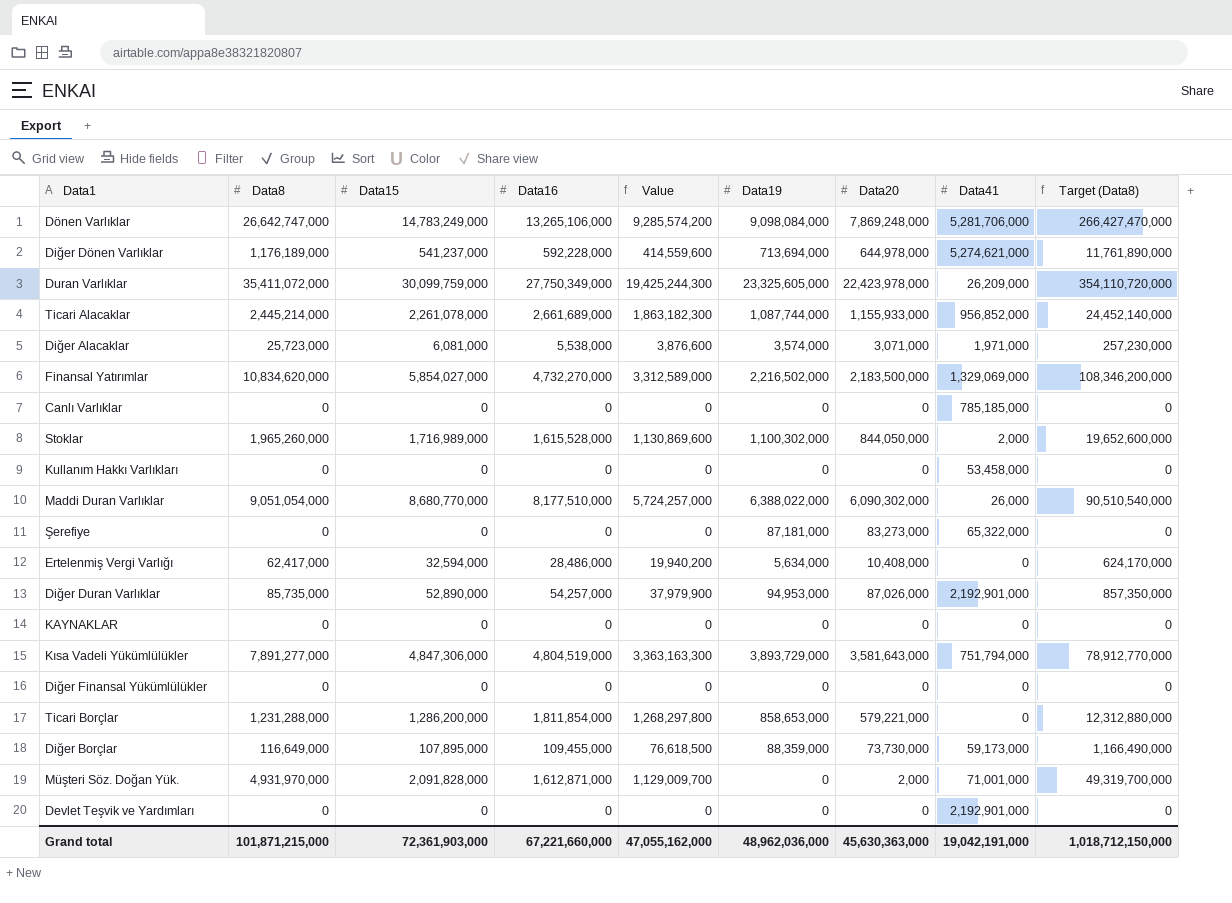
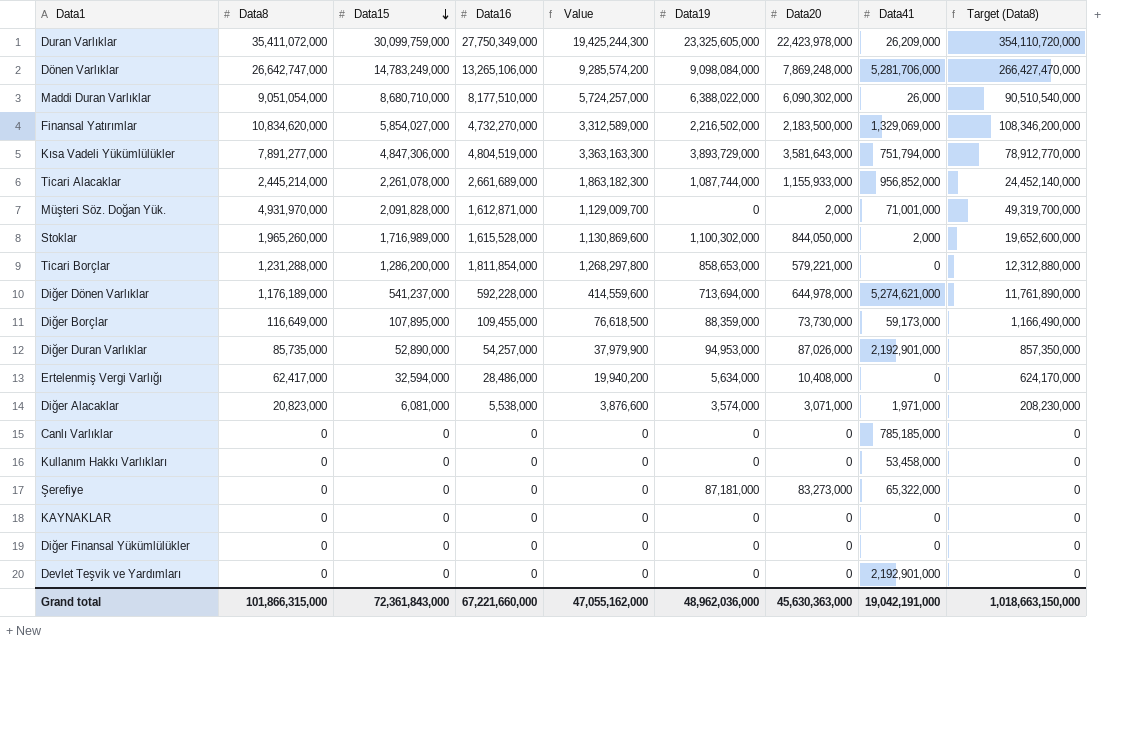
row order: none -> Data15 descending
Maddi Duran Varlıklar | Data15: 8,680,770,000 -> 8,680,710,000
Diğer Alacaklar | Data8: 25,723,000 -> 20,823,000
Diğer Alacaklar | Target (Data8): 257,230,000 -> 208,230,000
Grand total | Data8: 101,871,215,000 -> 101,866,315,000
Grand total | Data15: 72,361,903,000 -> 72,361,843,000
Grand total | Target (Data8): 1,018,712,150,000 -> 1,018,663,150,000

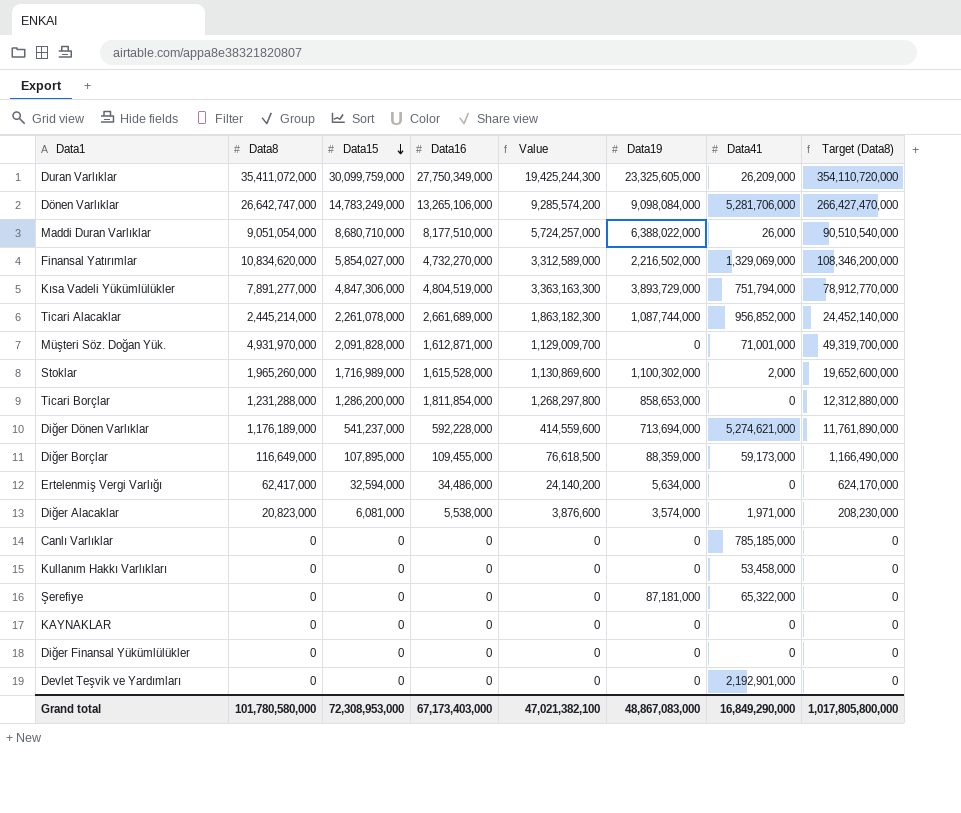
column Data20 | position: 7 -> none
row Diğer Duran Varlıklar: 85,735,000 | 52,890,000 | 54,257,000 | 37,979,900 | 94,953,000 | 87,026,000 | 2,192,901,000 | 857,350,000 -> none
Ertelenmiş Vergi Varlığı | Data16: 28,486,000 -> 34,486,000
Ertelenmiş Vergi Varlığı | Value: 19,940,200 -> 24,140,200
Grand total | Data8: 101,866,315,000 -> 101,780,580,000
Grand total | Data15: 72,361,843,000 -> 72,308,953,000
Grand total | Data16: 67,221,660,000 -> 67,173,403,000
Grand total | Value: 47,055,162,000 -> 47,021,382,100
Grand total | Data19: 48,962,036,000 -> 48,867,083,000
Grand total | Data41: 19,042,191,000 -> 16,849,290,000
Grand total | Target (Data8): 1,018,663,150,000 -> 1,017,805,800,000

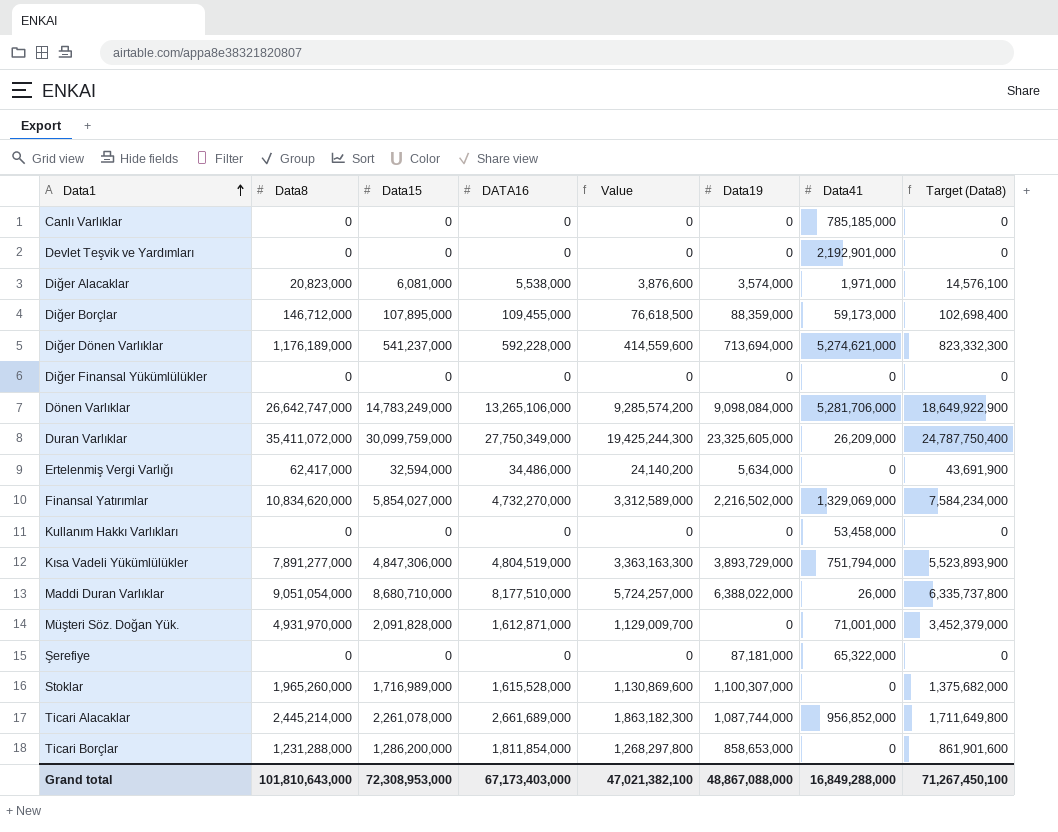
row order: Data15 descending -> Data1 ascending
column name: Data16 -> DATA16
column Target (Data8) | formula: [Data8] * 10 -> [Data8] * 0.7
row KAYNAKLAR: 0 | 0 | 0 | 0 | 0 | 0 | 0 -> none
Diğer Borçlar | Data8: 116,649,000 -> 146,712,000
Stoklar | Data19: 1,100,302,000 -> 1,100,307,000
Stoklar | Data41: 2,000 -> 0
Grand total | Data8: 101,780,580,000 -> 101,810,643,000
Grand total | Data19: 48,867,083,000 -> 48,867,088,000
Grand total | Data41: 16,849,290,000 -> 16,849,288,000
Grand total | Target (Data8): 1,017,805,800,000 -> 71,267,450,100

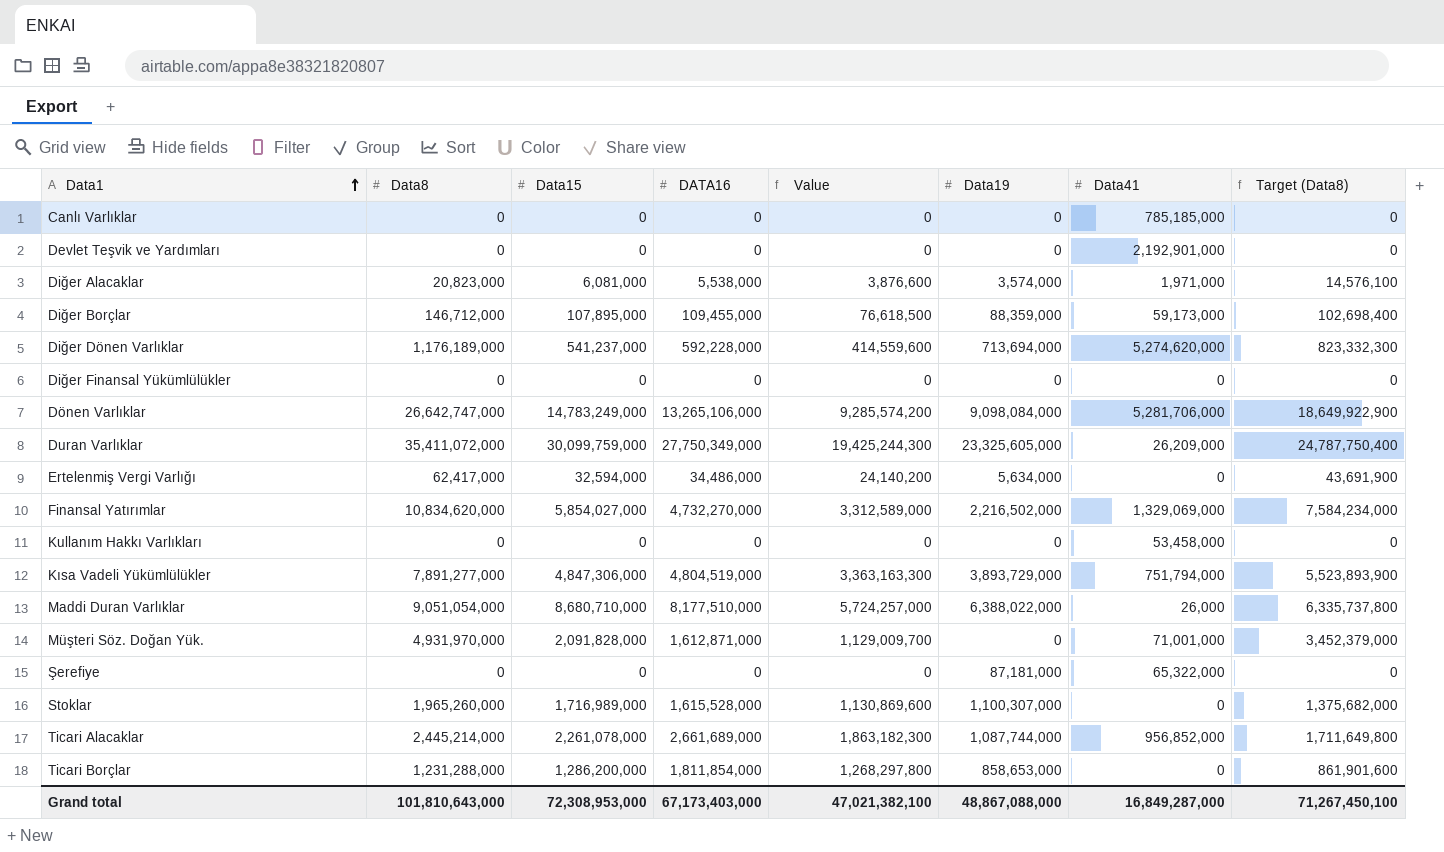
Diğer Dönen Varlıklar | Data41: 5,274,621,000 -> 5,274,620,000
Grand total | Data41: 16,849,288,000 -> 16,849,287,000

